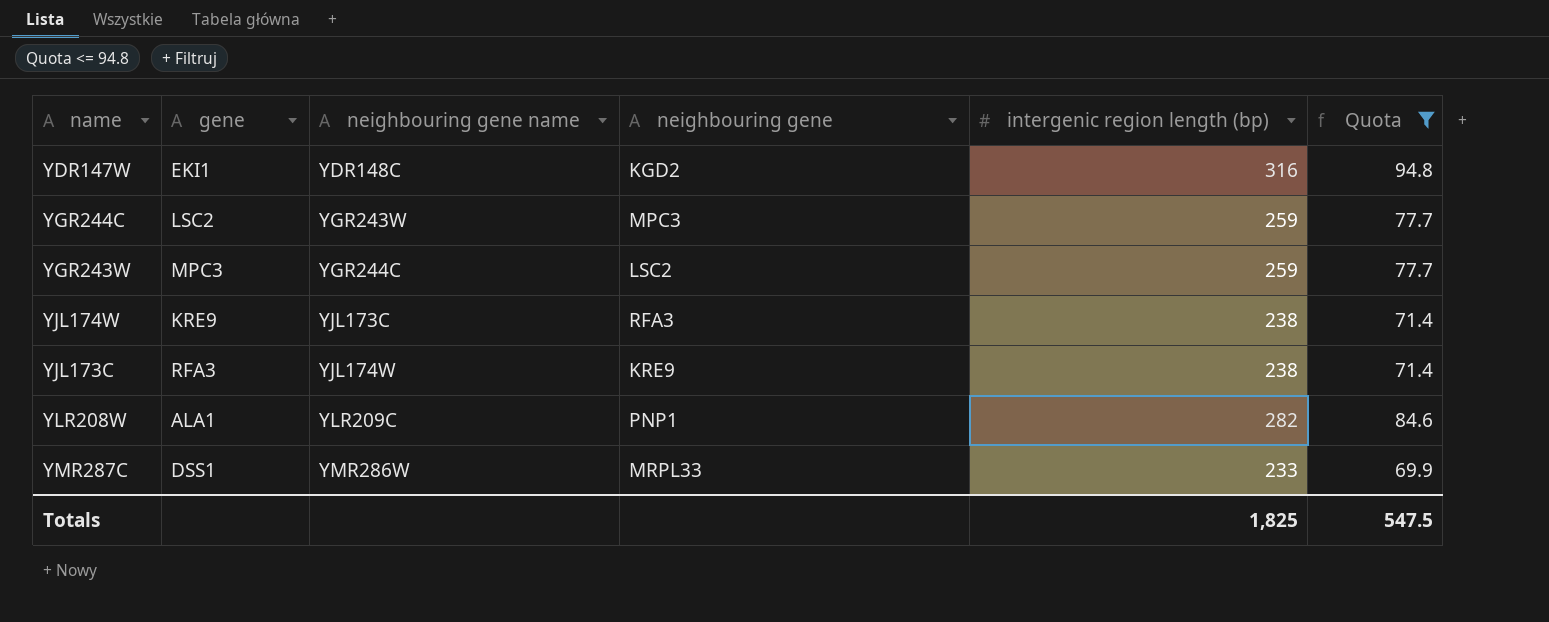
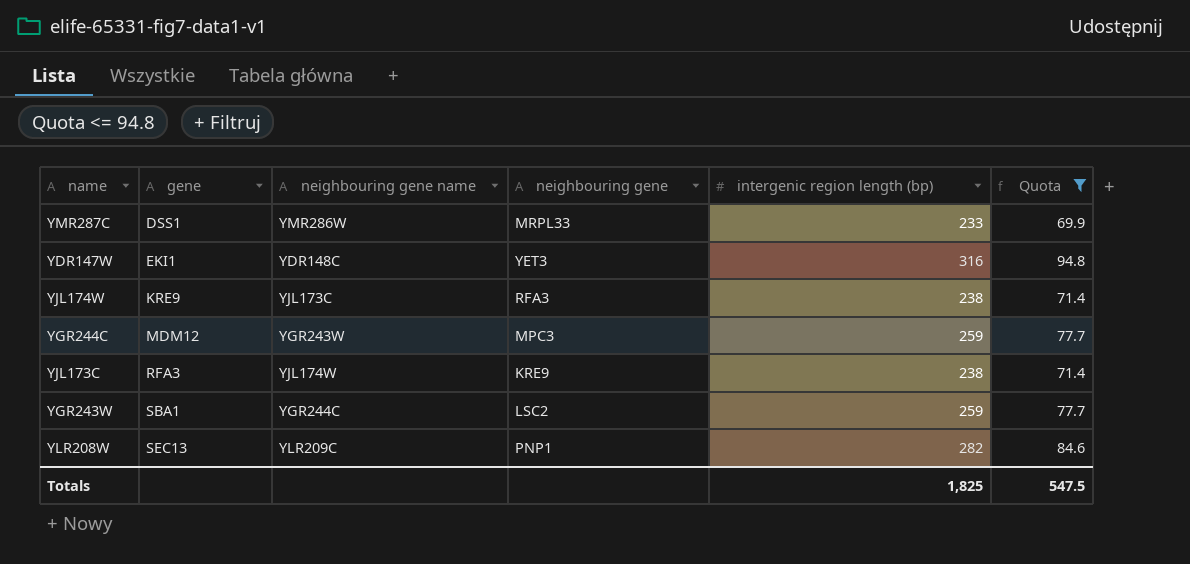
row order: neighbouring gene name ascending -> gene ascending
YDR147W | neighbouring gene: KGD2 -> YET3
YGR244C | gene: LSC2 -> MDM12
YGR243W | gene: MPC3 -> SBA1
YLR208W | gene: ALA1 -> SEC13

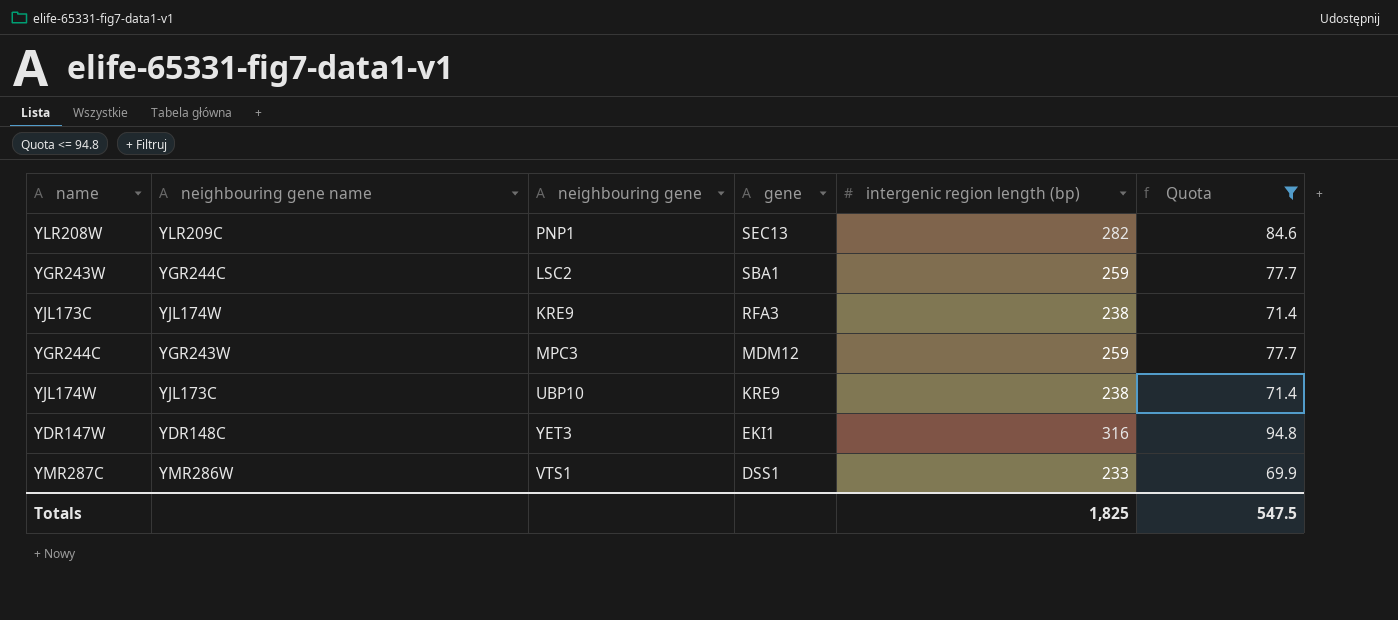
row order: gene ascending -> gene descending
column gene | position: 2 -> 4
YJL174W | neighbouring gene: RFA3 -> UBP10
YMR287C | neighbouring gene: MRPL33 -> VTS1

